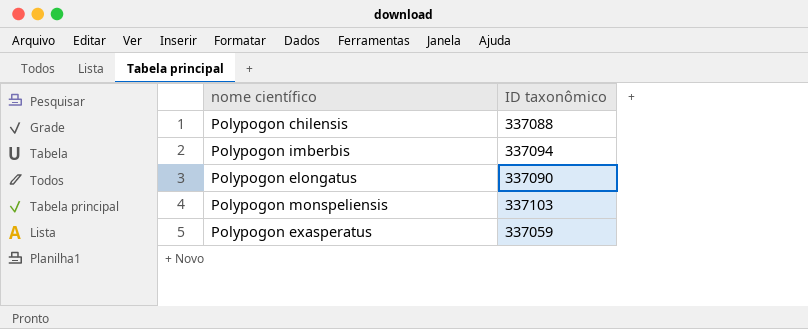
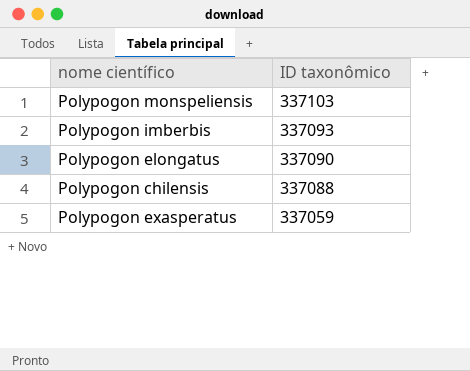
row order: none -> ID taxonômico descending
Polypogon imberbis | ID taxonômico: 337094 -> 337093

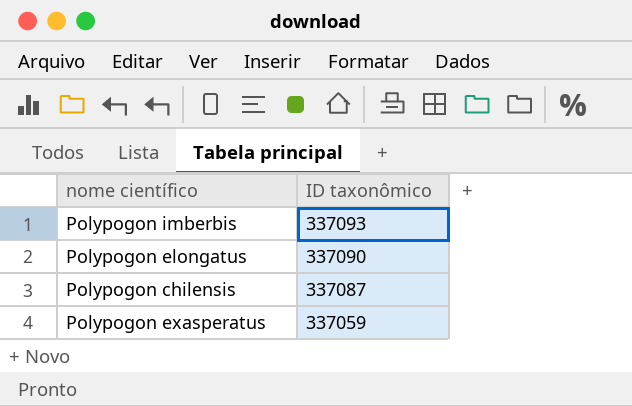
row Polypogon monspeliensis: 337103 -> none
Polypogon chilensis | ID taxonômico: 337088 -> 337087

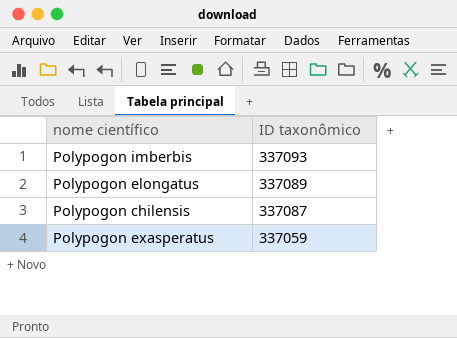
Polypogon elongatus | ID taxonômico: 337090 -> 337089

